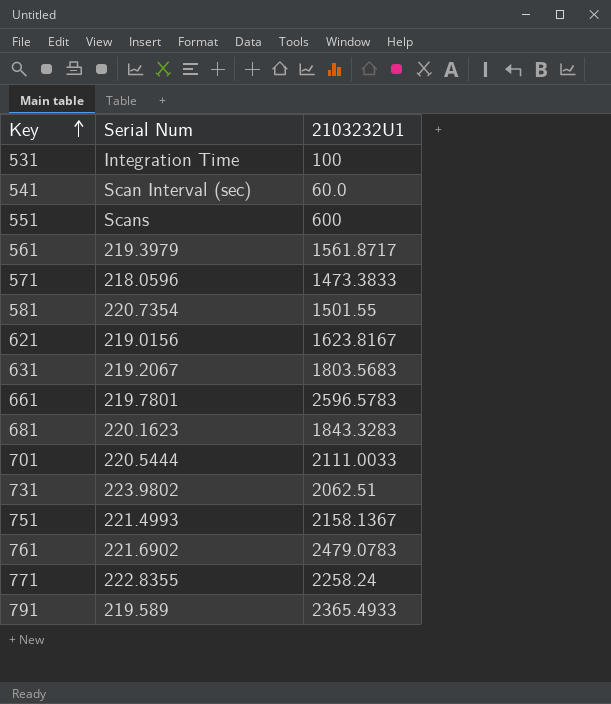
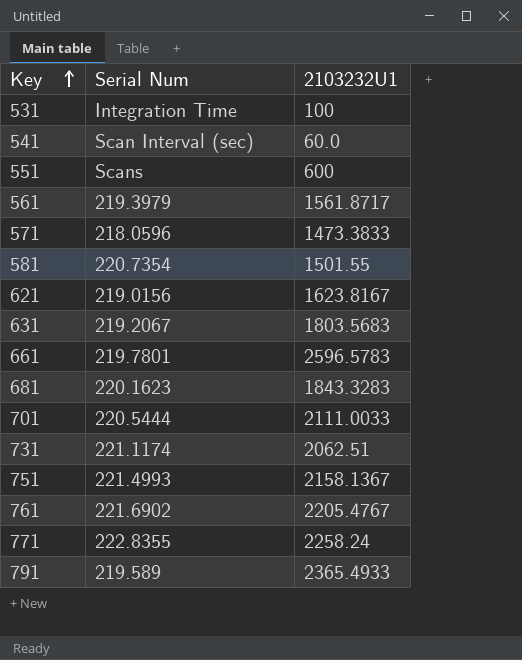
731 | Serial Num: 223.9802 -> 221.1174
761 | 2103232U1: 2479.0783 -> 2205.4767

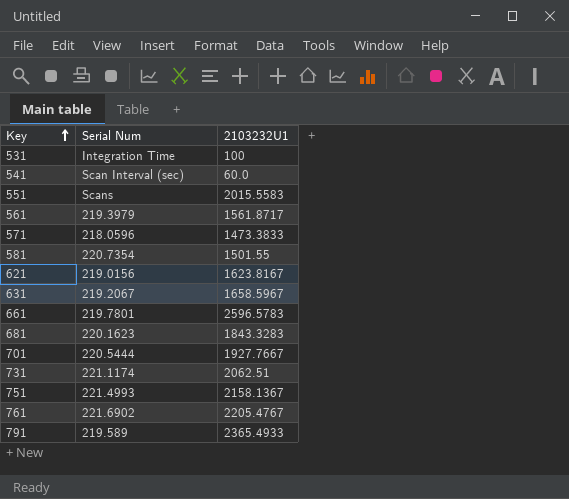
row 771: 222.8355 | 2258.24 -> none
551 | 2103232U1: 600 -> 2015.5583
631 | 2103232U1: 1803.5683 -> 1658.5967
701 | 2103232U1: 2111.0033 -> 1927.7667

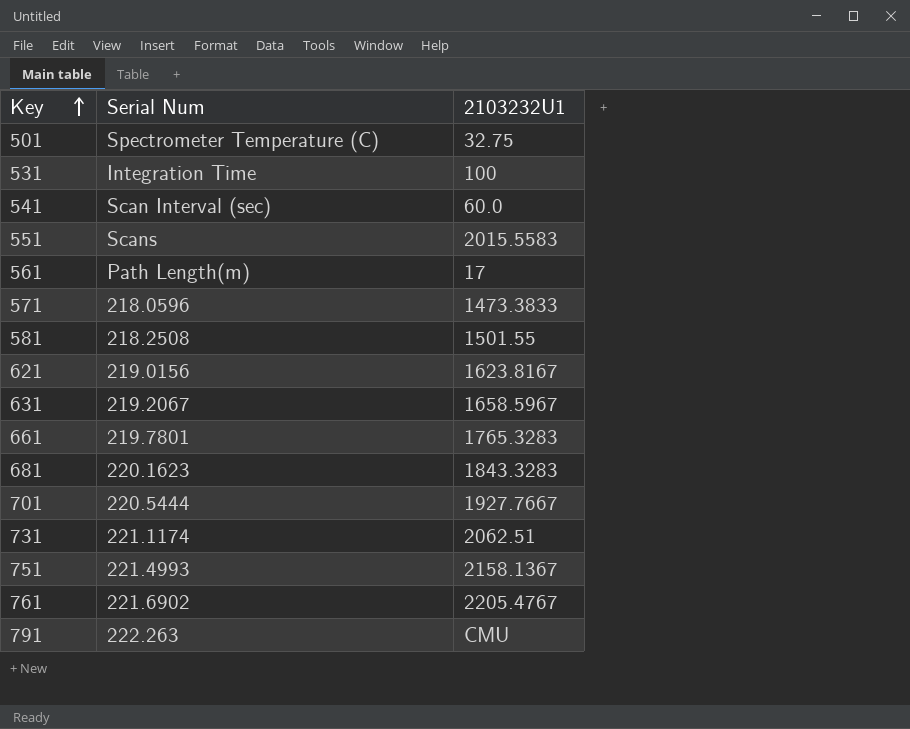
row 501: none -> Spectrometer Temperature (C) | 32.75
561 | Serial Num: 219.3979 -> Path Length(m)
561 | 2103232U1: 1561.8717 -> 17
581 | Serial Num: 220.7354 -> 218.2508
661 | 2103232U1: 2596.5783 -> 1765.3283
791 | Serial Num: 219.589 -> 222.263
791 | 2103232U1: 2365.4933 -> CMU

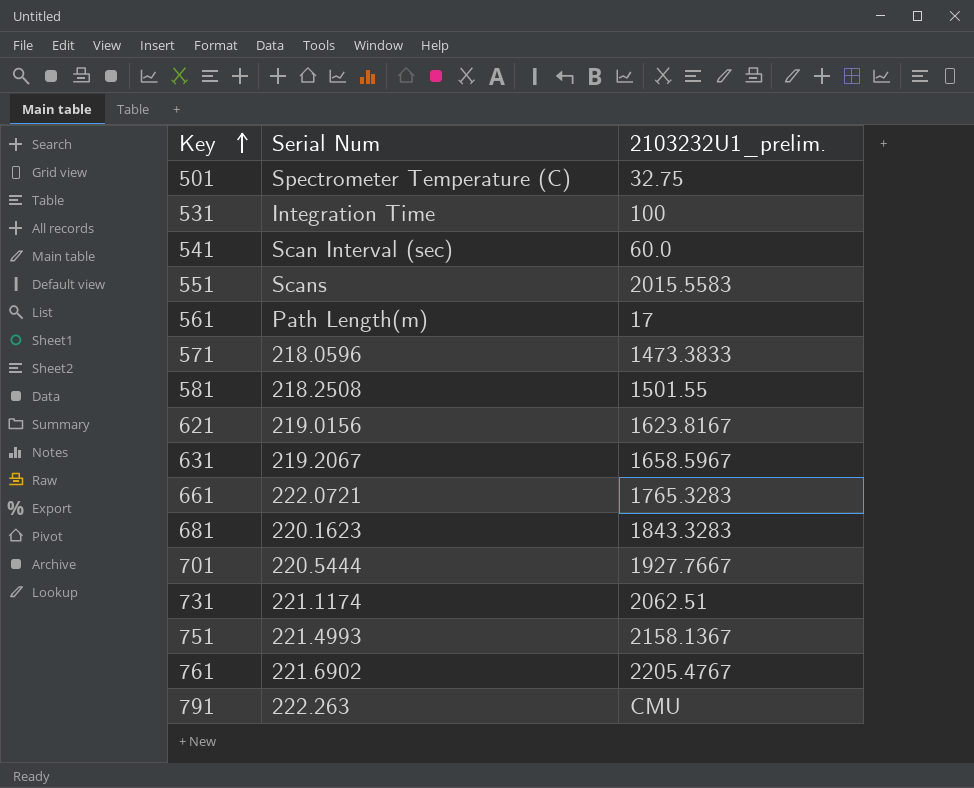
column name: 2103232U1 -> 2103232U1_prelim.
661 | Serial Num: 219.7801 -> 222.0721

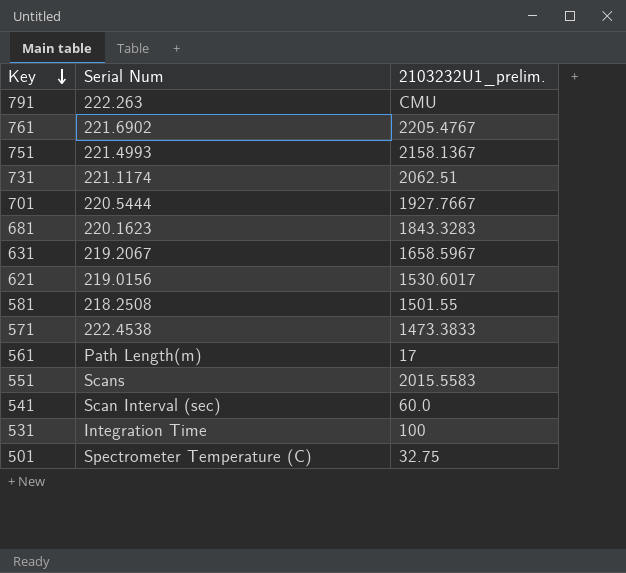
row order: Key ascending -> Key descending
row 661: 222.0721 | 1765.3283 -> none
621 | 2103232U1_prelim.: 1623.8167 -> 1530.6017
571 | Serial Num: 218.0596 -> 222.4538

